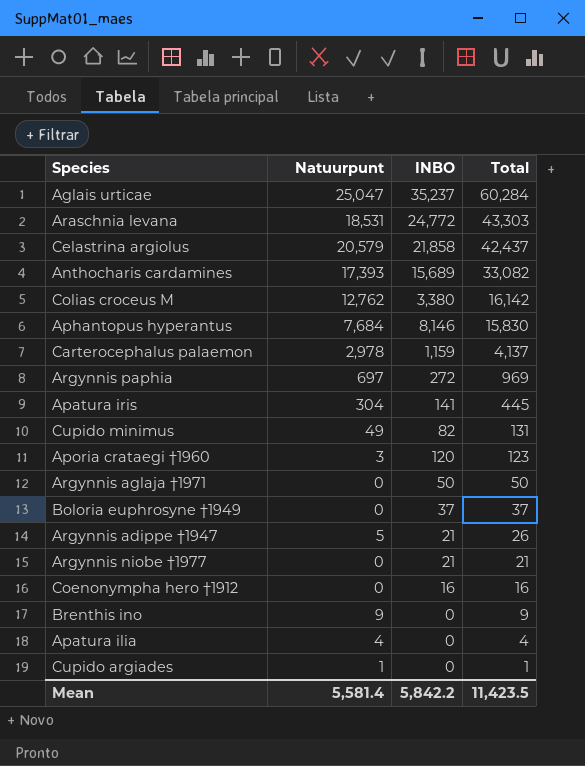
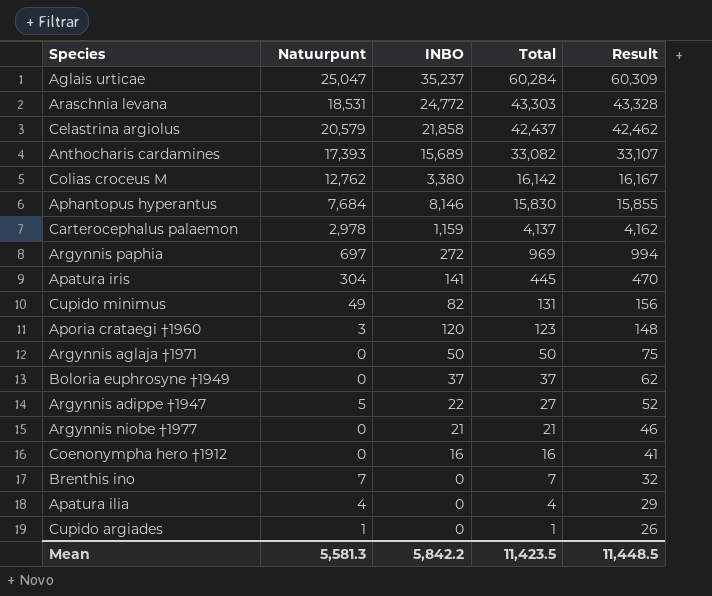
column Result | formula: none -> [Total] + 25
Argynnis adippe †1947 | INBO: 21 -> 22
Argynnis adippe †1947 | Total: 26 -> 27
Brenthis ino | Natuurpunt: 9 -> 7
Brenthis ino | Total: 9 -> 7
Mean | Natuurpunt: 5,581.4 -> 5,581.3

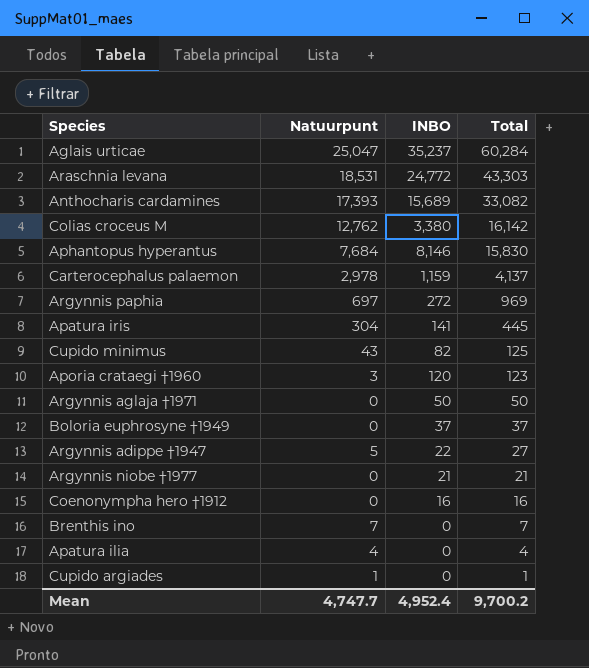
column Result | formula: [Total] + 25 -> none
row Celastrina argiolus: 20,579 | 21,858 | 42,437 | 42,462 -> none
Cupido minimus | Natuurpunt: 49 -> 43
Cupido minimus | Total: 131 -> 125
Mean | Natuurpunt: 5,581.3 -> 4,747.7
Mean | INBO: 5,842.2 -> 4,952.4
Mean | Total: 11,423.5 -> 9,700.2

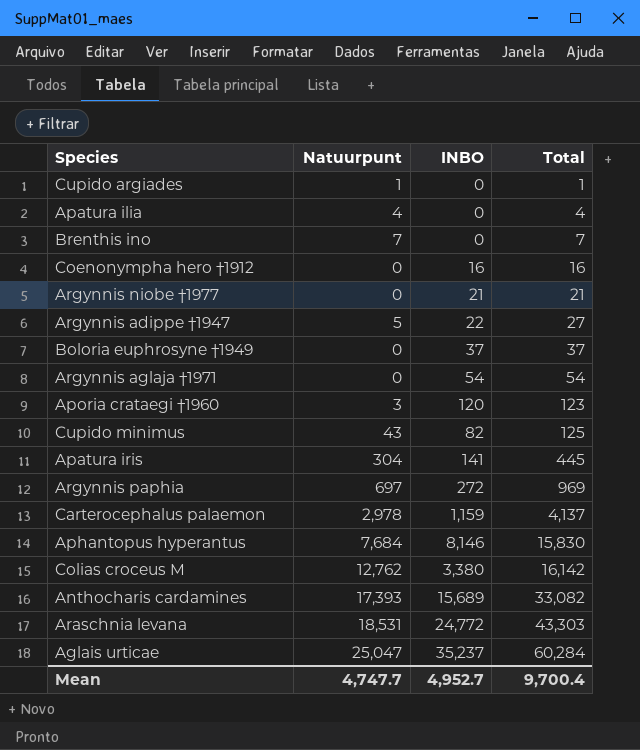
row order: Total descending -> Total ascending
Argynnis aglaja †1971 | INBO: 50 -> 54
Argynnis aglaja †1971 | Total: 50 -> 54
Mean | INBO: 4,952.4 -> 4,952.7
Mean | Total: 9,700.2 -> 9,700.4

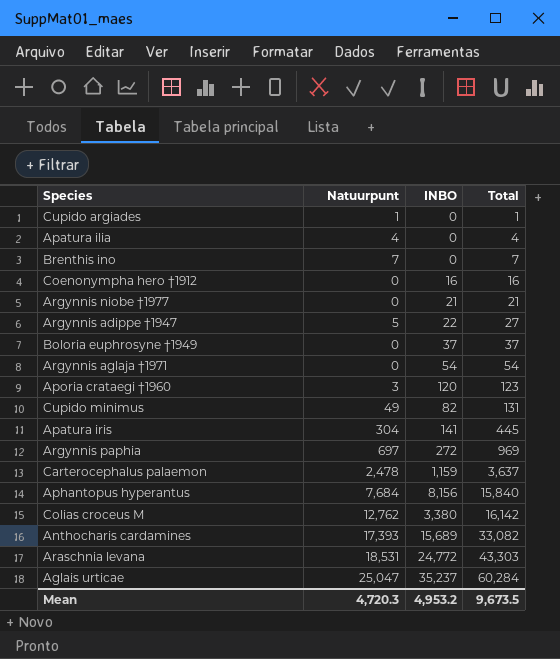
Cupido minimus | Natuurpunt: 43 -> 49
Cupido minimus | Total: 125 -> 131
Carterocephalus palaemon | Natuurpunt: 2,978 -> 2,478
Carterocephalus palaemon | Total: 4,137 -> 3,637
Aphantopus hyperantus | INBO: 8,146 -> 8,156
Aphantopus hyperantus | Total: 15,830 -> 15,840
Mean | Natuurpunt: 4,747.7 -> 4,720.3
Mean | INBO: 4,952.7 -> 4,953.2
Mean | Total: 9,700.4 -> 9,673.5

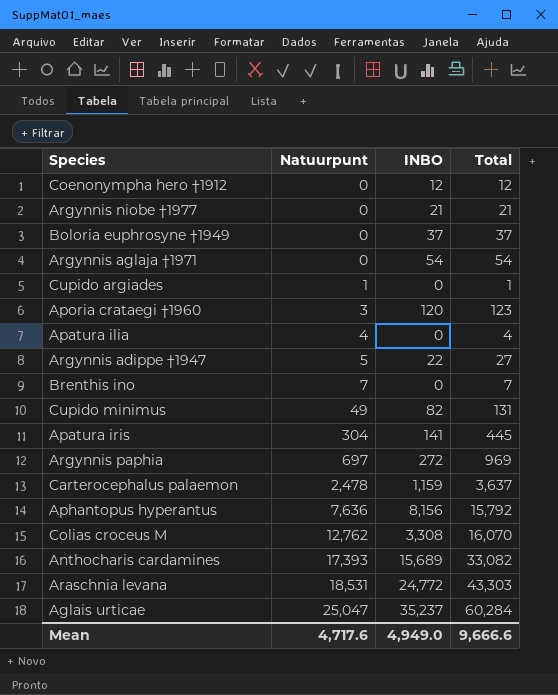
row order: Total ascending -> Natuurpunt ascending
Coenonympha hero †1912 | INBO: 16 -> 12
Coenonympha hero †1912 | Total: 16 -> 12
Aphantopus hyperantus | Natuurpunt: 7,684 -> 7,636
Aphantopus hyperantus | Total: 15,840 -> 15,792
Colias croceus M | INBO: 3,380 -> 3,308
Colias croceus M | Total: 16,142 -> 16,070
Mean | Natuurpunt: 4,720.3 -> 4,717.6
Mean | INBO: 4,953.2 -> 4,949.0
Mean | Total: 9,673.5 -> 9,666.6

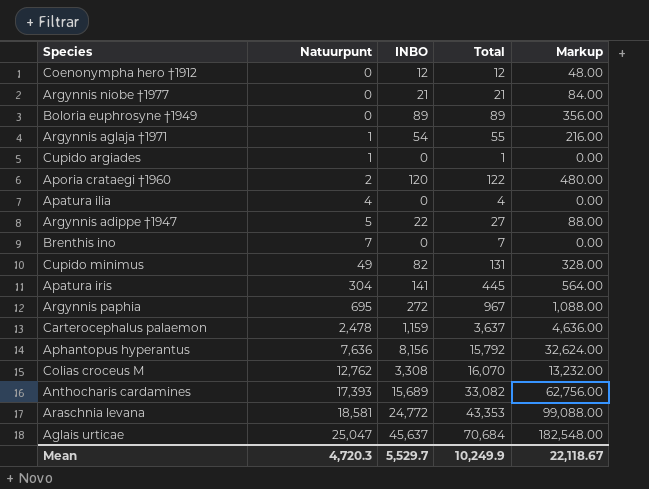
column Markup | formula: none -> [INBO] * 4
Boloria euphrosyne †1949 | INBO: 37 -> 89
Boloria euphrosyne †1949 | Total: 37 -> 89
Argynnis aglaja †1971 | Natuurpunt: 0 -> 1
Argynnis aglaja †1971 | Total: 54 -> 55
Aporia crataegi †1960 | Natuurpunt: 3 -> 2
Aporia crataegi †1960 | Total: 123 -> 122
Argynnis paphia | Natuurpunt: 697 -> 695
Argynnis paphia | Total: 969 -> 967
Araschnia levana | Natuurpunt: 18,531 -> 18,581
Araschnia levana | Total: 43,303 -> 43,353
Aglais urticae | INBO: 35,237 -> 45,637
Aglais urticae | Total: 60,284 -> 70,684
Mean | Natuurpunt: 4,717.6 -> 4,720.3
Mean | INBO: 4,949.0 -> 5,529.7
Mean | Total: 9,666.6 -> 10,249.9

